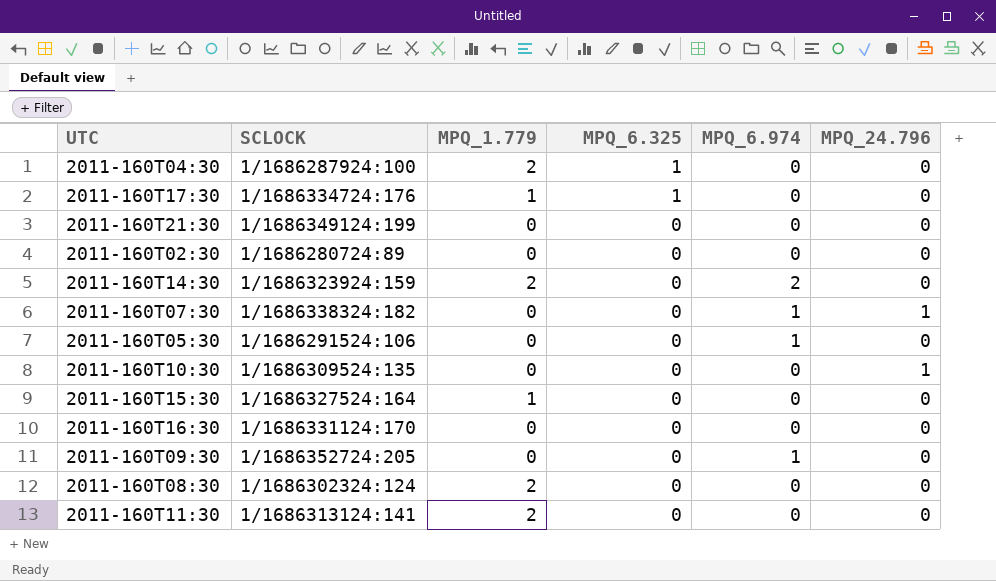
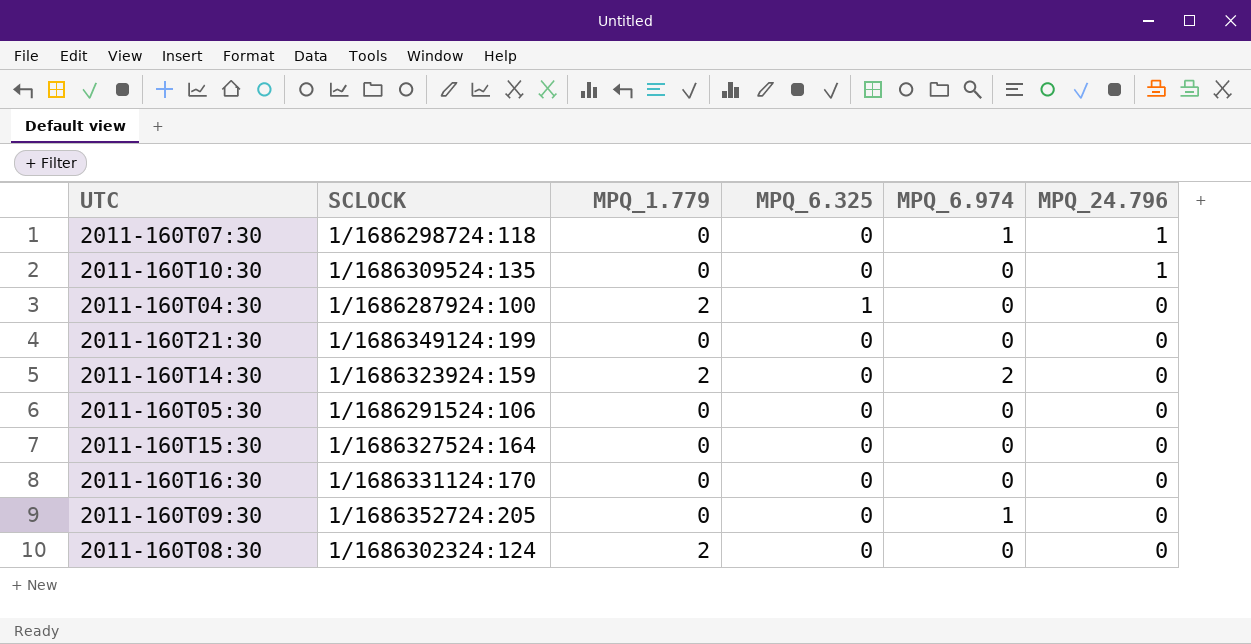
row order: MPQ_6.325 descending -> MPQ_24.796 descending
row 2011-160T17:30: 1/1686334724:176 | 1 | 1 | 0 | 0 -> none
row 2011-160T02:30: 1/1686280724:89 | 0 | 0 | 0 | 0 -> none
row 2011-160T11:30: 1/1686313124:141 | 2 | 0 | 0 | 0 -> none
2011-160T07:30 | SCLOCK: 1/1686338324:182 -> 1/1686298724:118
2011-160T05:30 | MPQ_6.974: 1 -> 0
2011-160T15:30 | MPQ_1.779: 1 -> 0

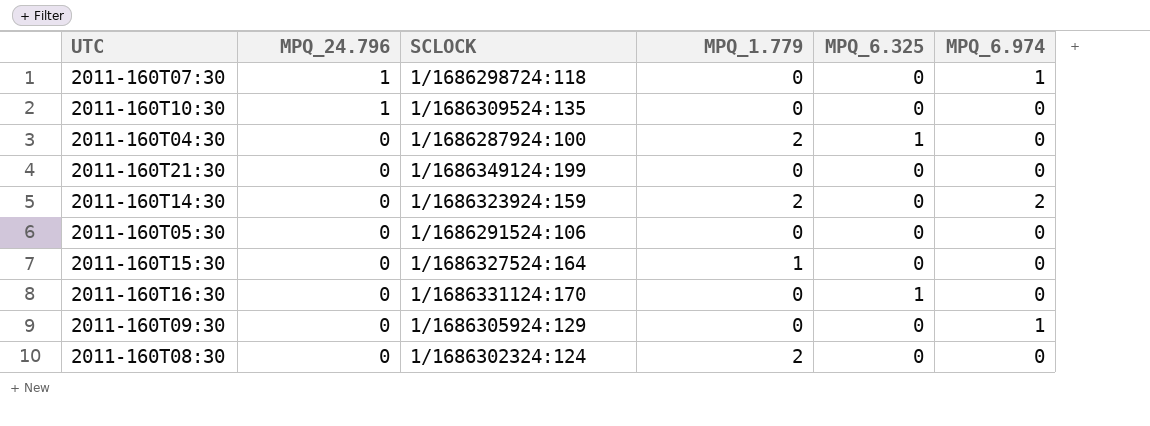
column MPQ_24.796 | position: 6 -> 2
2011-160T15:30 | MPQ_1.779: 0 -> 1
2011-160T16:30 | MPQ_6.325: 0 -> 1
2011-160T09:30 | SCLOCK: 1/1686352724:205 -> 1/1686305924:129

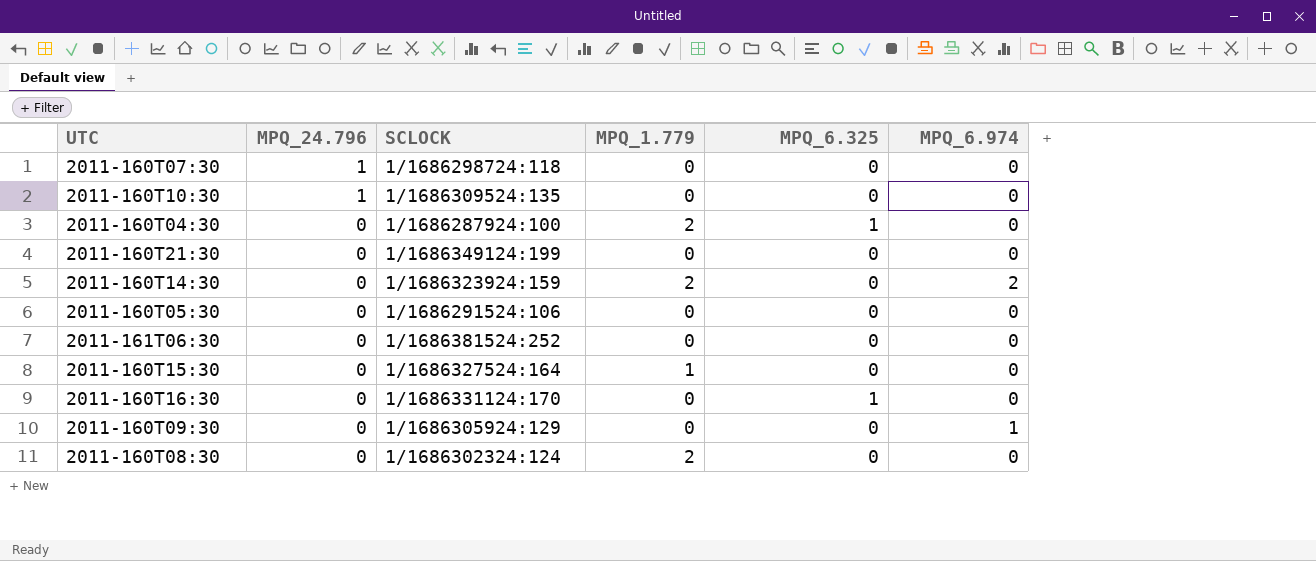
2011-160T07:30 | MPQ_6.974: 1 -> 0
row 2011-161T06:30: none -> 0 | 1/1686381524:252 | 0 | 0 | 0

